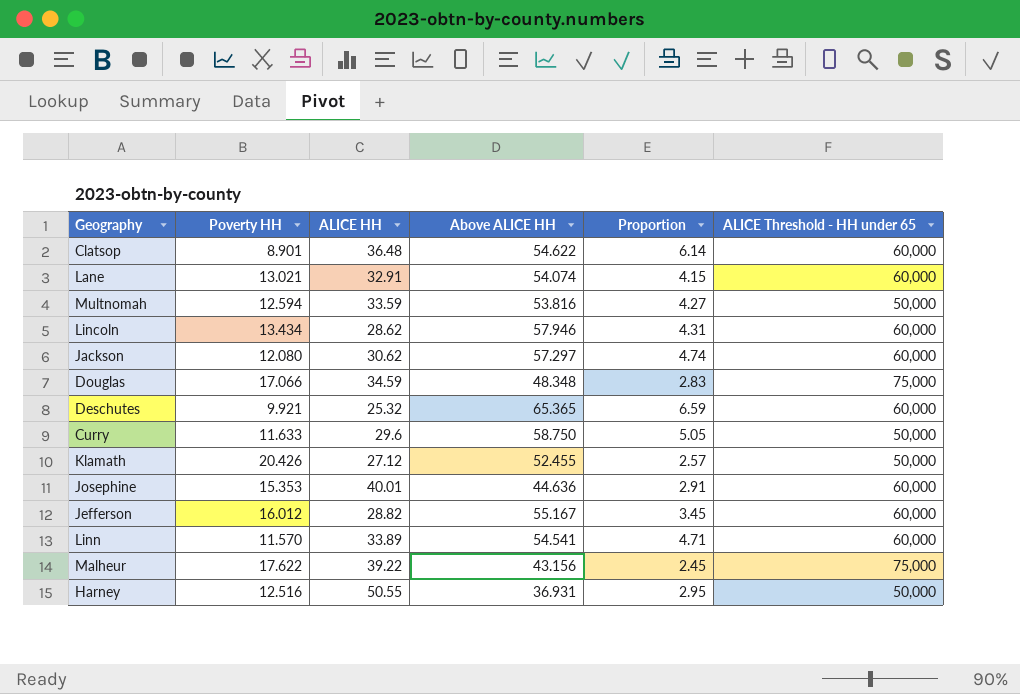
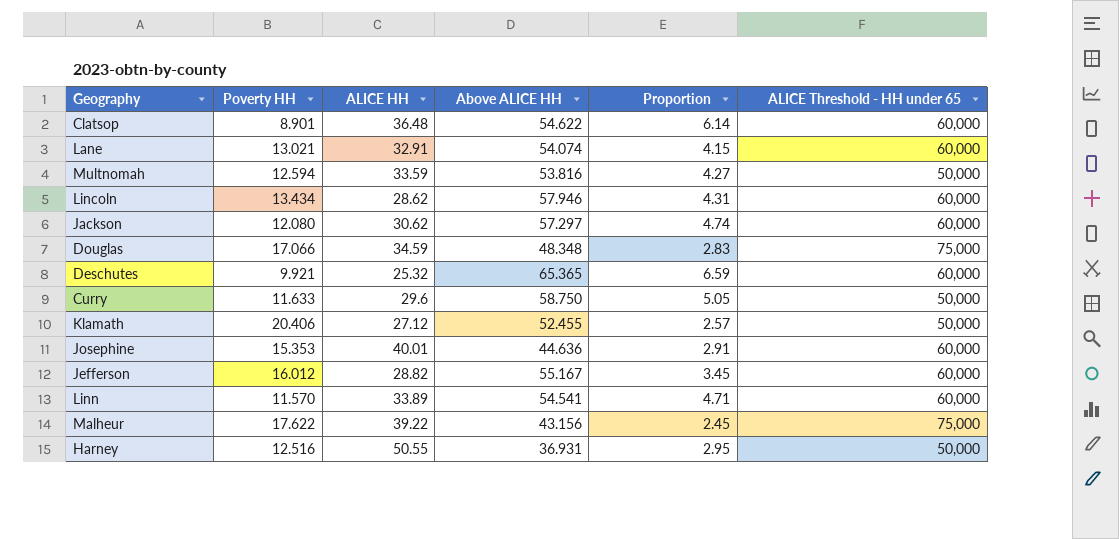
Klamath | Poverty HH: 20.426 -> 20.406

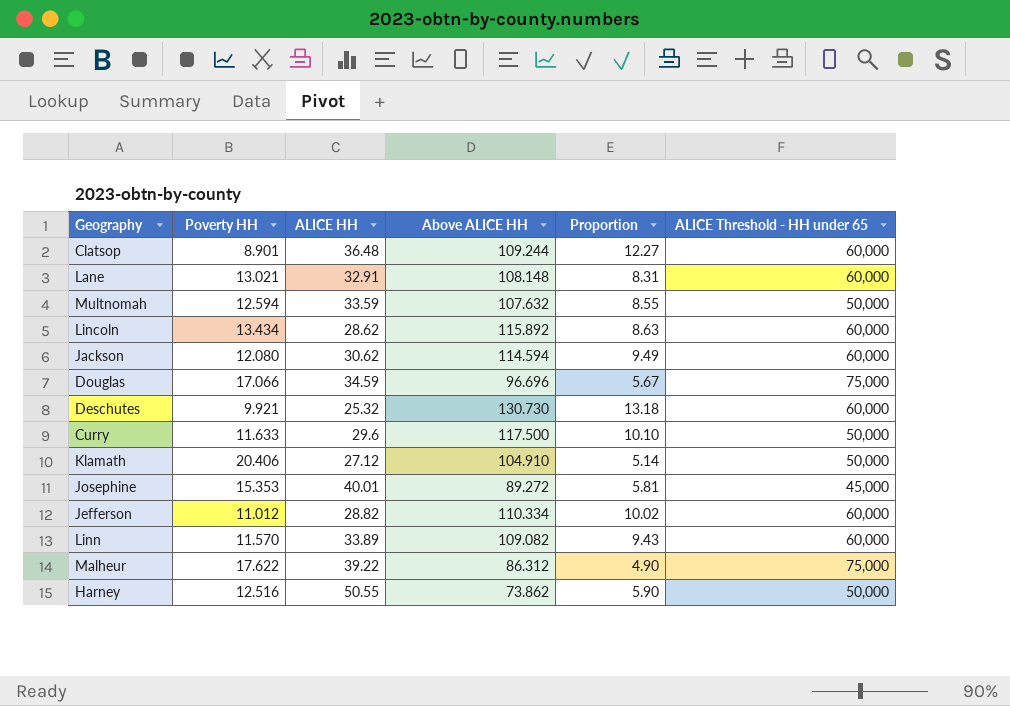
Clatsop | Above ALICE HH: 54.622 -> 109.244
Clatsop | Proportion: 6.14 -> 12.27
Lane | Above ALICE HH: 54.074 -> 108.148
Lane | Proportion: 4.15 -> 8.31
Multnomah | Above ALICE HH: 53.816 -> 107.632
Multnomah | Proportion: 4.27 -> 8.55
Lincoln | Above ALICE HH: 57.946 -> 115.892
Lincoln | Proportion: 4.31 -> 8.63
Jackson | Above ALICE HH: 57.297 -> 114.594
Jackson | Proportion: 4.74 -> 9.49
Douglas | Above ALICE HH: 48.348 -> 96.696
Douglas | Proportion: 2.83 -> 5.67
Deschutes | Above ALICE HH: 65.365 -> 130.730
Deschutes | Proportion: 6.59 -> 13.18
Curry | Above ALICE HH: 58.750 -> 117.500
Curry | Proportion: 5.05 -> 10.10
Klamath | Above ALICE HH: 52.455 -> 104.910
Klamath | Proportion: 2.57 -> 5.14
Josephine | Above ALICE HH: 44.636 -> 89.272
Josephine | Proportion: 2.91 -> 5.81
Josephine | ALICE Threshold - HH under 65: 60,000 -> 45,000
Jefferson | Poverty HH: 16.012 -> 11.012
Jefferson | Above ALICE HH: 55.167 -> 110.334
Jefferson | Proportion: 3.45 -> 10.02
Linn | Above ALICE HH: 54.541 -> 109.082
Linn | Proportion: 4.71 -> 9.43
Malheur | Above ALICE HH: 43.156 -> 86.312
Malheur | Proportion: 2.45 -> 4.90
Harney | Above ALICE HH: 36.931 -> 73.862
Harney | Proportion: 2.95 -> 5.90

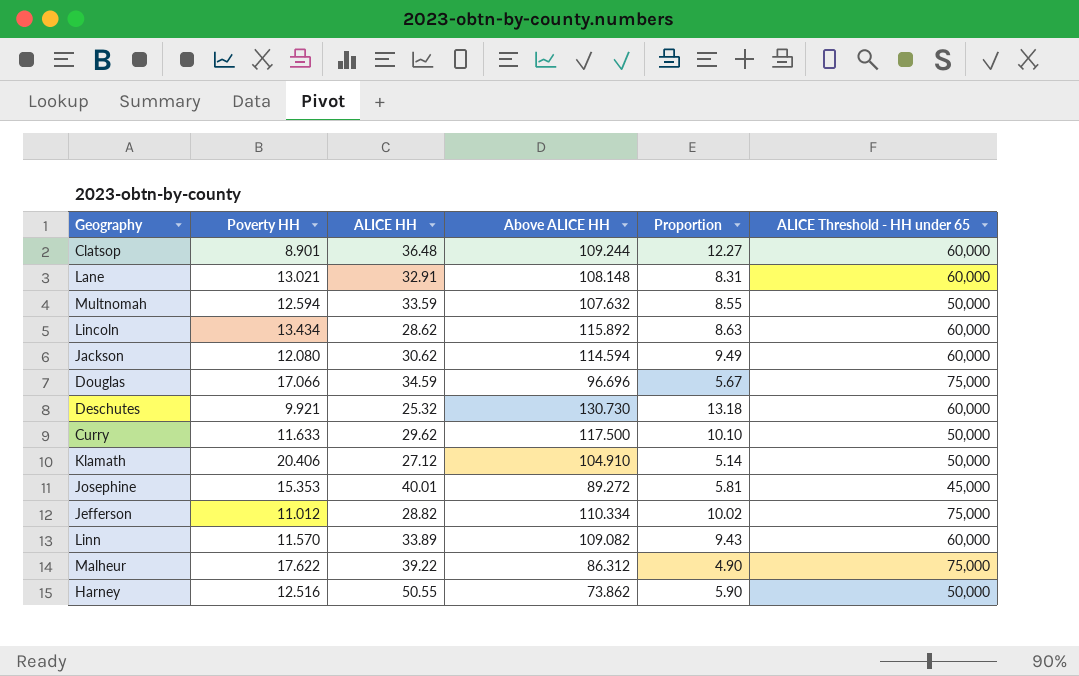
Curry | ALICE HH: 29.6 -> 29.62
Jefferson | ALICE Threshold - HH under 65: 60,000 -> 75,000

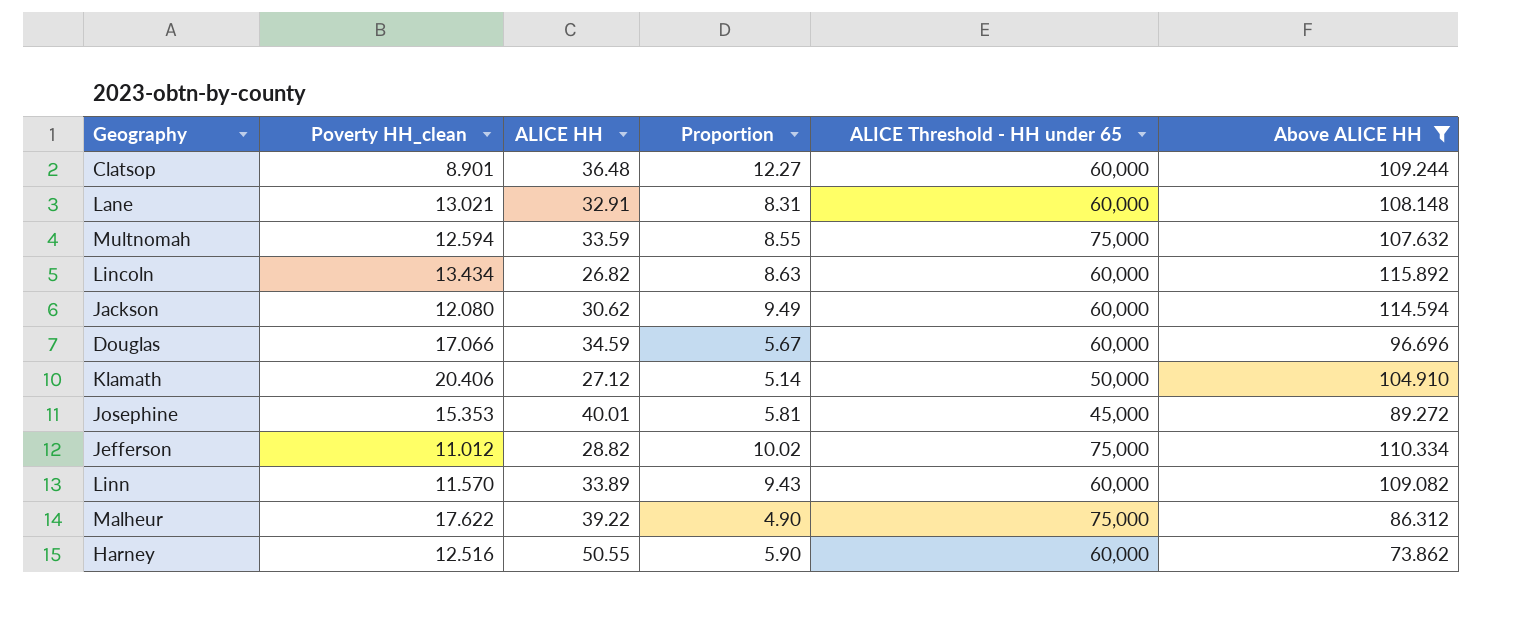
filter: none -> Above ALICE HH <= 115.892
column name: Poverty HH -> Poverty HH_clean
column Above ALICE HH | position: 4 -> 6
Multnomah | ALICE Threshold - HH under 65: 50,000 -> 75,000
Lincoln | ALICE HH: 28.62 -> 26.82
Douglas | ALICE Threshold - HH under 65: 75,000 -> 60,000
Harney | ALICE Threshold - HH under 65: 50,000 -> 60,000

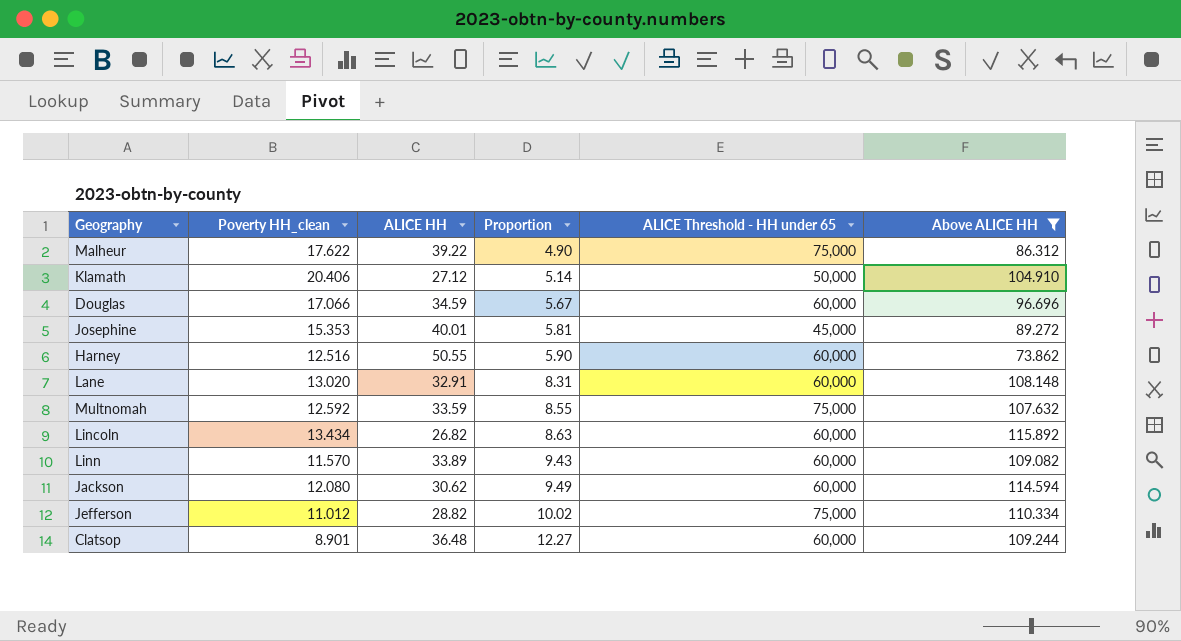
row order: none -> Proportion ascending
Lane | Poverty HH_clean: 13.021 -> 13.020
Multnomah | Poverty HH_clean: 12.594 -> 12.592

